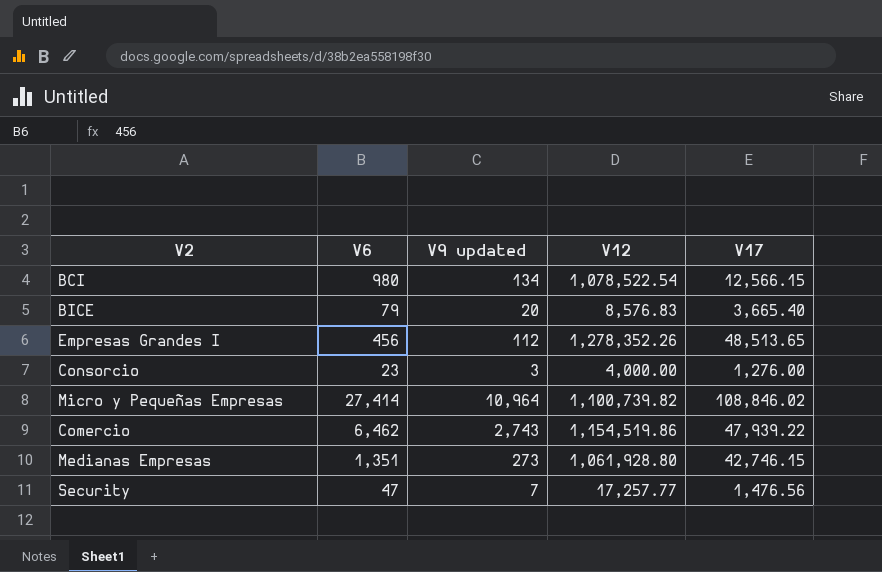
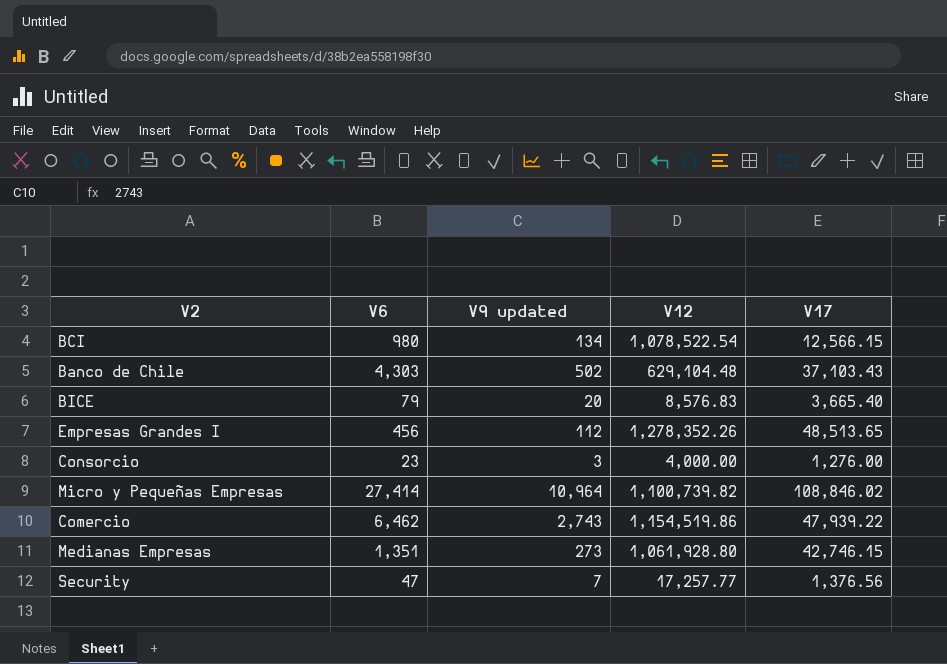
row Banco de Chile: none -> 4,303 | 502 | 629,104.48 | 37,103.43
Security | V17: 1,476.56 -> 1,376.56

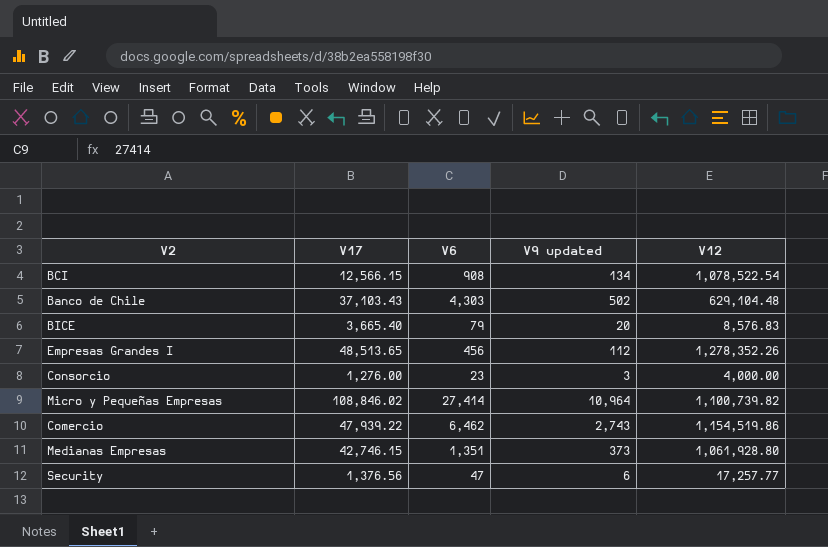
column V17 | position: 5 -> 2
BCI | V6: 980 -> 908
Medianas Empresas | V9 updated: 273 -> 373
Security | V9 updated: 7 -> 6

